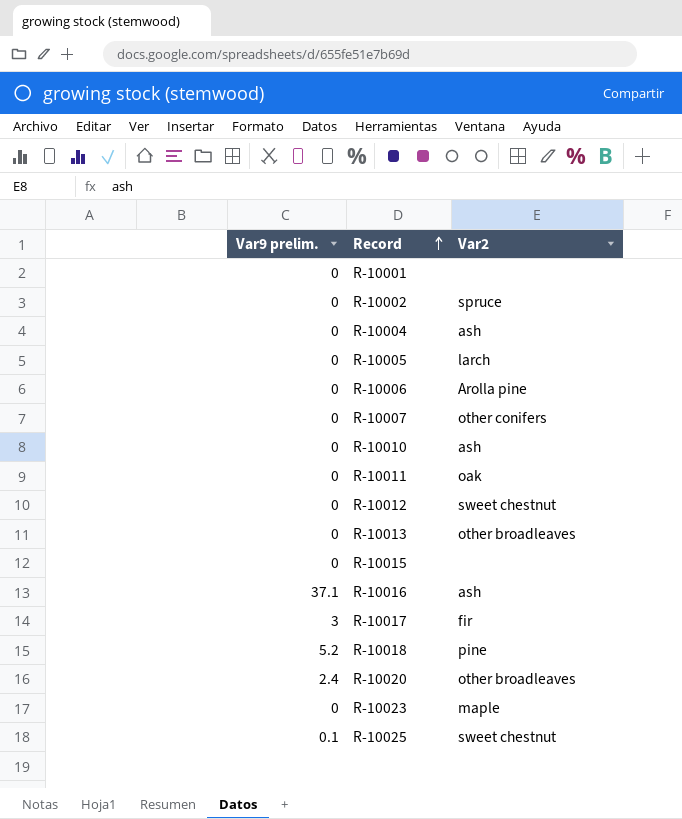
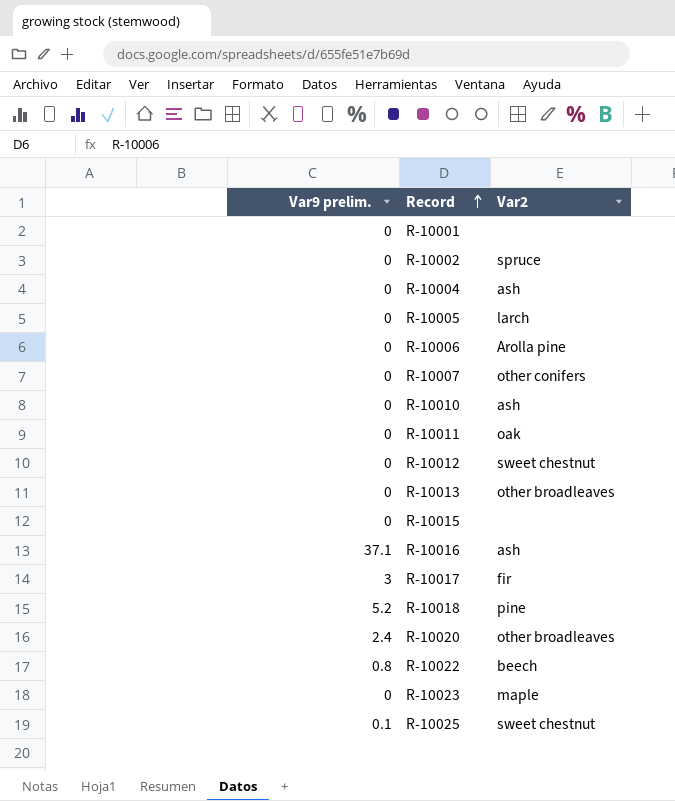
row R-10022: none -> 0.8 | beech

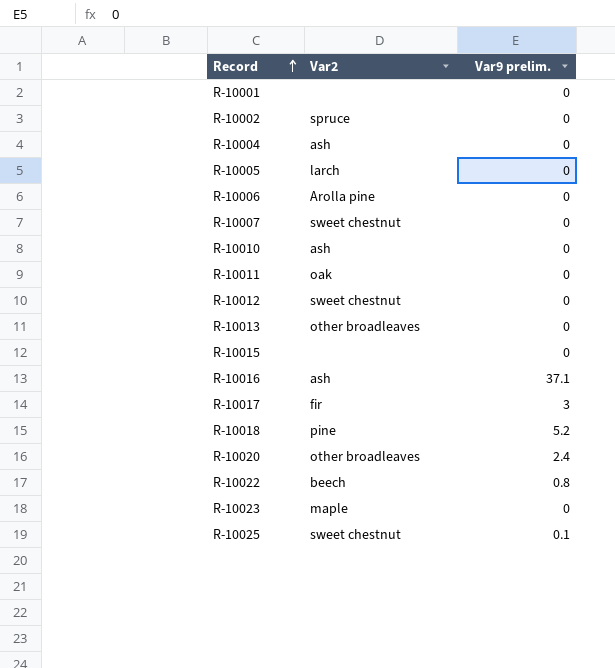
column Var9 prelim. | position: 1 -> 3
R-10007 | Var2: other conifers -> sweet chestnut

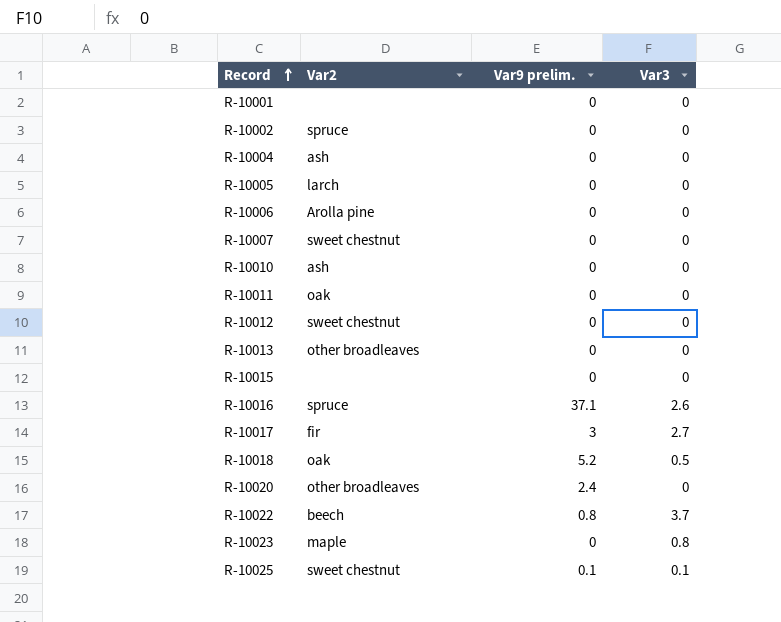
column Var3 | position: none -> 4
R-10016 | Var2: ash -> spruce
R-10018 | Var2: pine -> oak

